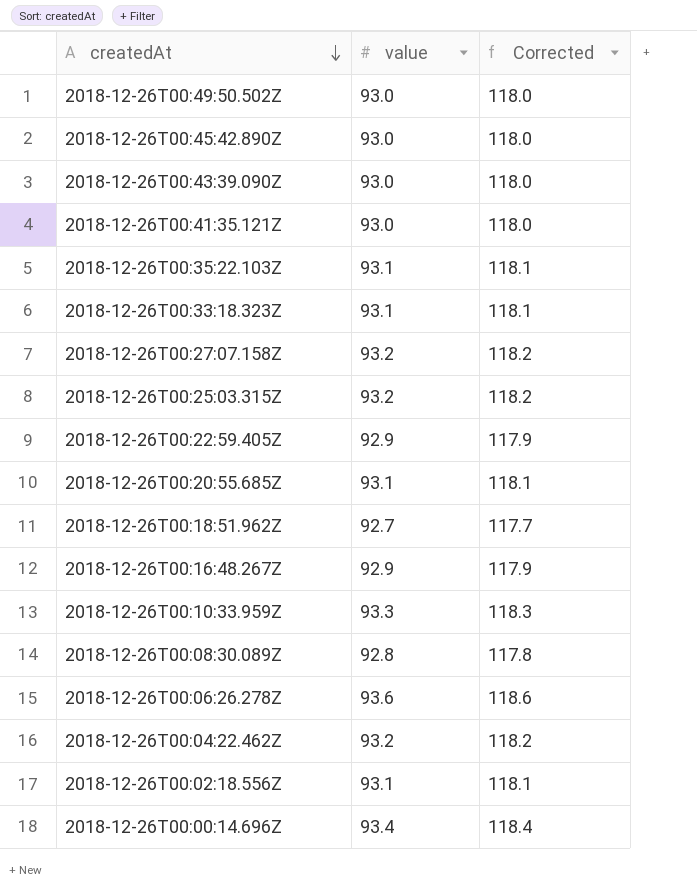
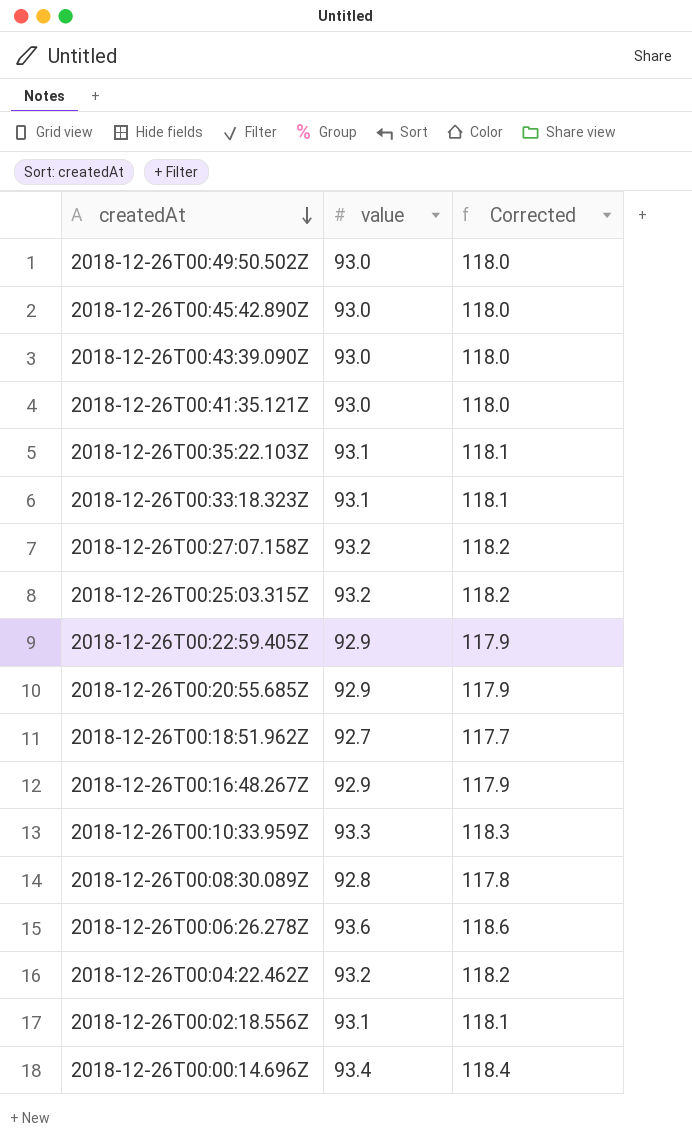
2018-12-26T00:20:55.685Z | value: 93.1 -> 92.9
2018-12-26T00:20:55.685Z | Corrected: 118.1 -> 117.9

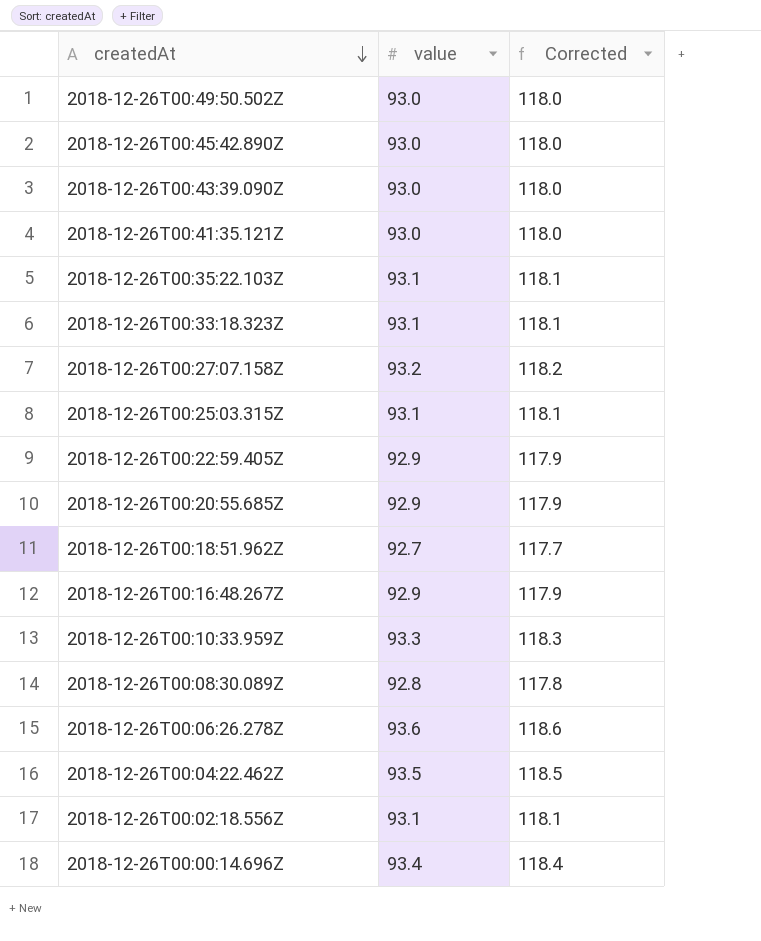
2018-12-26T00:25:03.315Z | value: 93.2 -> 93.1
2018-12-26T00:25:03.315Z | Corrected: 118.2 -> 118.1
2018-12-26T00:04:22.462Z | value: 93.2 -> 93.5
2018-12-26T00:04:22.462Z | Corrected: 118.2 -> 118.5

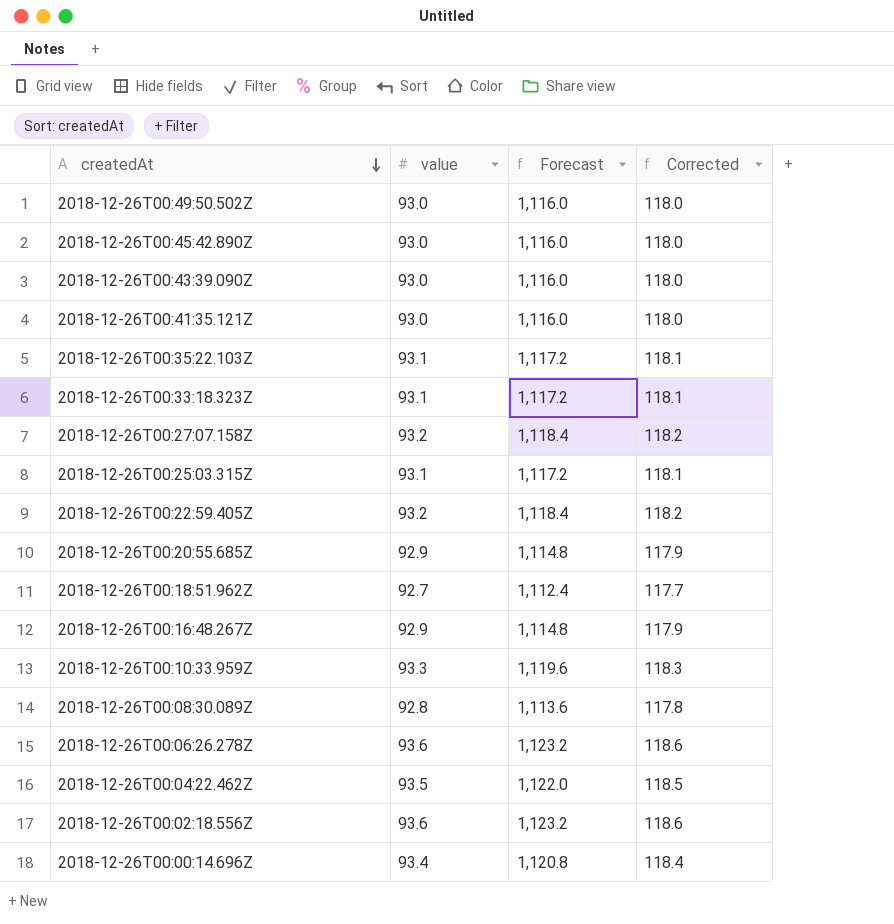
column Forecast | formula: none -> [value] * 12
2018-12-26T00:22:59.405Z | value: 92.9 -> 93.2
2018-12-26T00:22:59.405Z | Corrected: 117.9 -> 118.2
2018-12-26T00:02:18.556Z | value: 93.1 -> 93.6
2018-12-26T00:02:18.556Z | Corrected: 118.1 -> 118.6

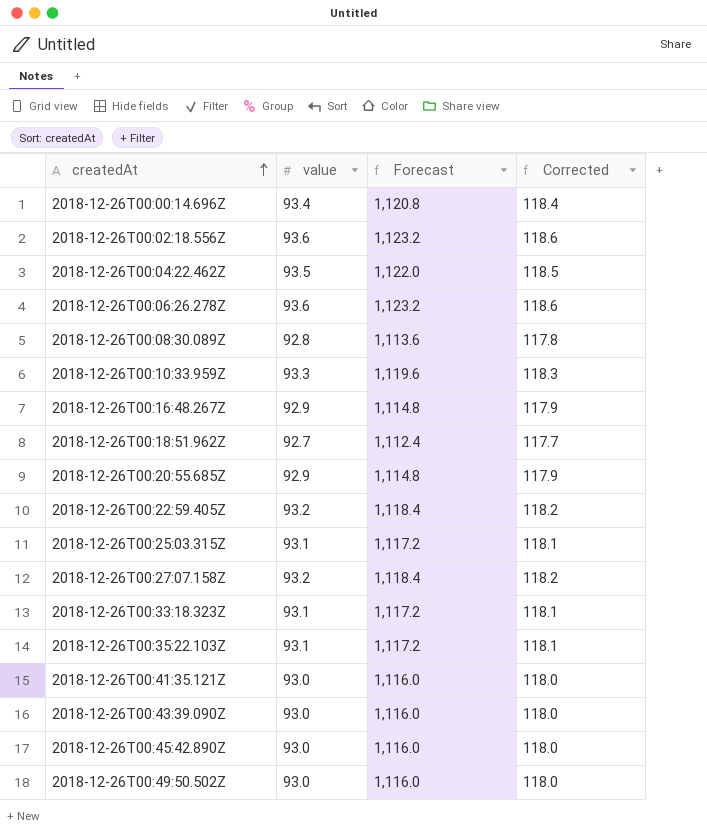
row order: createdAt descending -> createdAt ascending

